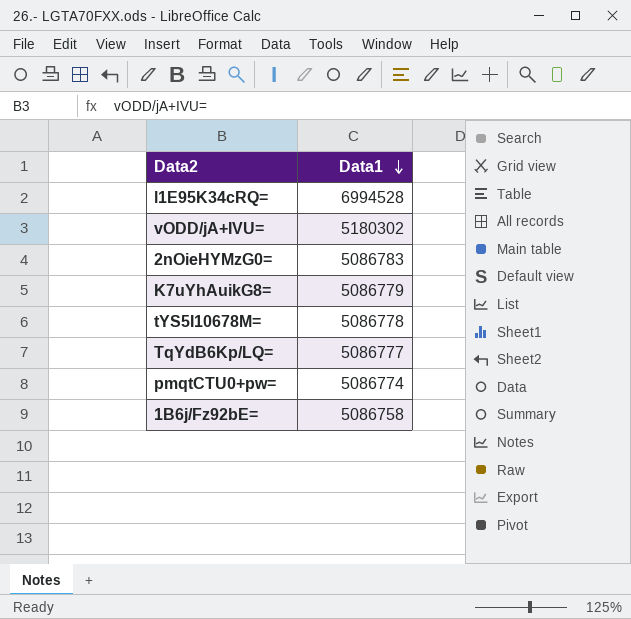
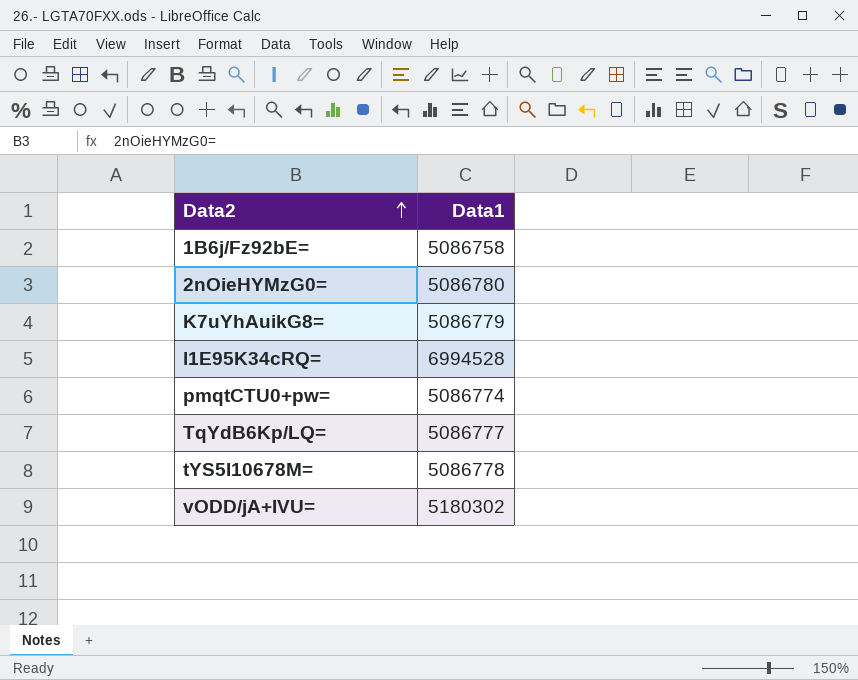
row order: Data1 descending -> Data2 ascending
2nOieHYMzG0= | Data1: 5086783 -> 5086780

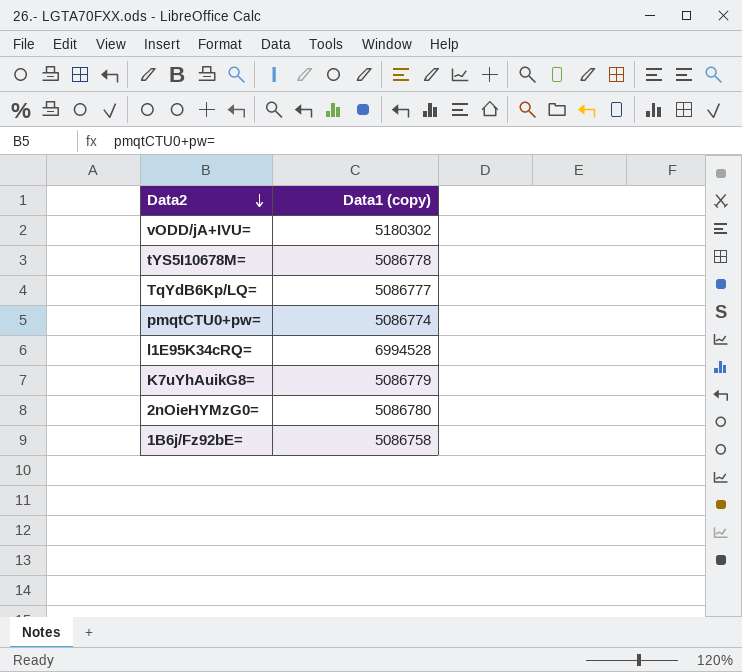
row order: Data2 ascending -> Data2 descending
column name: Data1 -> Data1 (copy)

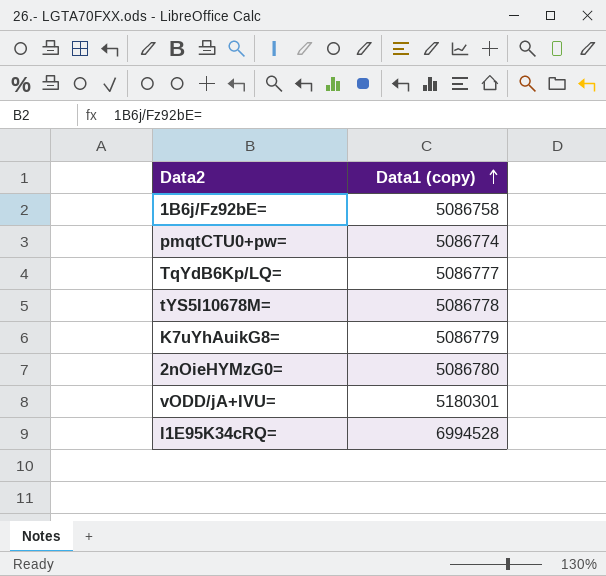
row order: Data2 descending -> Data1 (copy) ascending
vODD/jA+IVU= | Data1 (copy): 5180302 -> 5180301

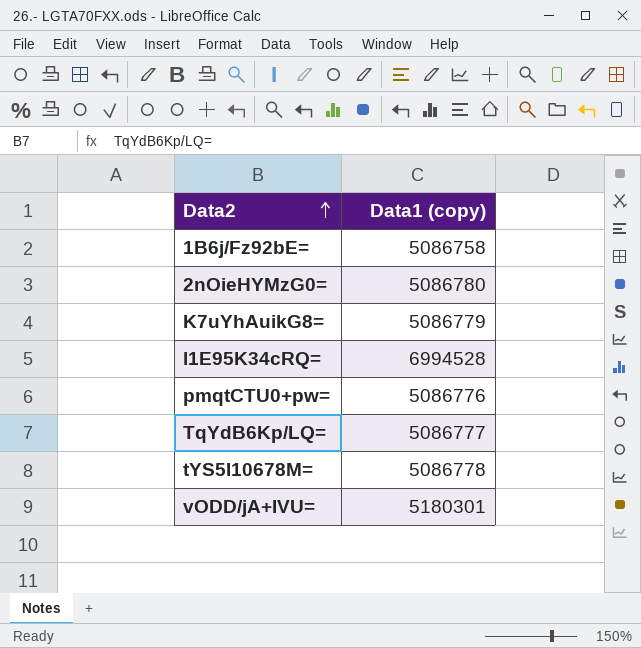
row order: Data1 (copy) ascending -> Data2 ascending
pmqtCTU0+pw= | Data1 (copy): 5086774 -> 5086776

